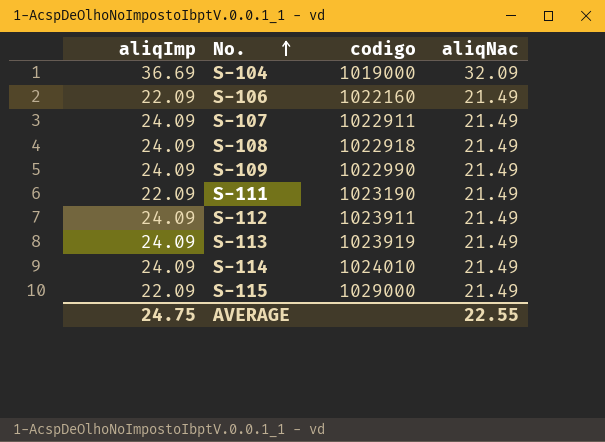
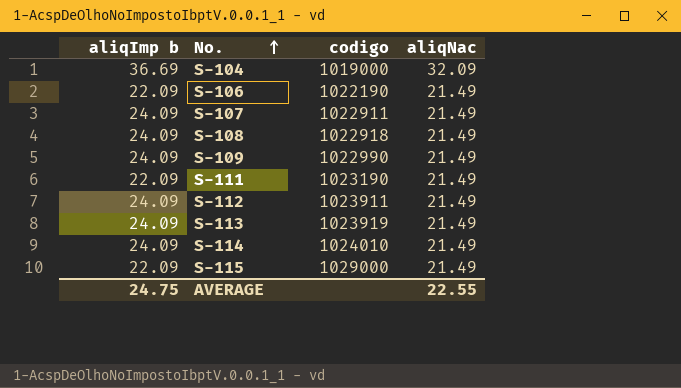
column name: aliqImp -> aliqImp b
S-106 | codigo: 1022160 -> 1022190

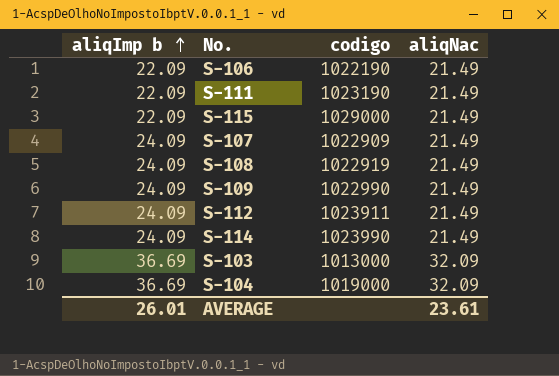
row order: No. ascending -> aliqImp b ascending
row S-113: 24.09 | 1023919 | 21.49 -> none
S-107 | codigo: 1022911 -> 1022909
S-108 | codigo: 1022918 -> 1022919
S-114 | codigo: 1024010 -> 1023990
row S-103: none -> 36.69 | 1013000 | 32.09
AVERAGE | aliqImp b: 24.75 -> 26.01
AVERAGE | aliqNac: 22.55 -> 23.61

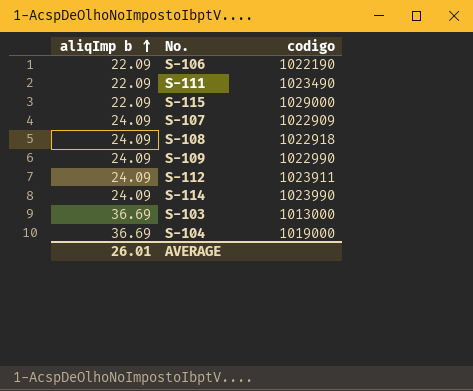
column aliqNac | position: 4 -> none
S-111 | codigo: 1023190 -> 1023490
S-108 | codigo: 1022919 -> 1022918

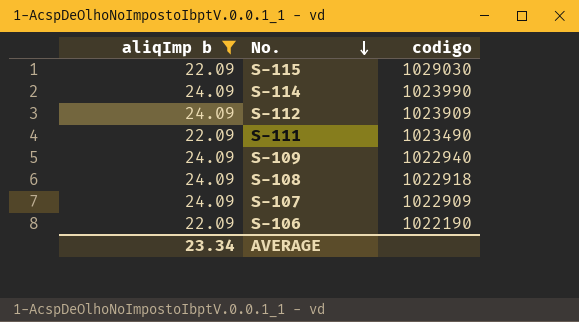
filter: none -> aliqImp b != 36.69
row order: aliqImp b ascending -> No. descending
S-115 | codigo: 1029000 -> 1029030
S-112 | codigo: 1023911 -> 1023909
S-109 | codigo: 1022990 -> 1022940
AVERAGE | aliqImp b: 26.01 -> 23.34

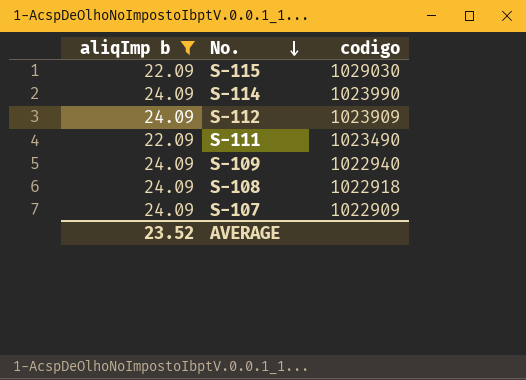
row S-106: 22.09 | 1022190 -> none
AVERAGE | aliqImp b: 23.34 -> 23.52

